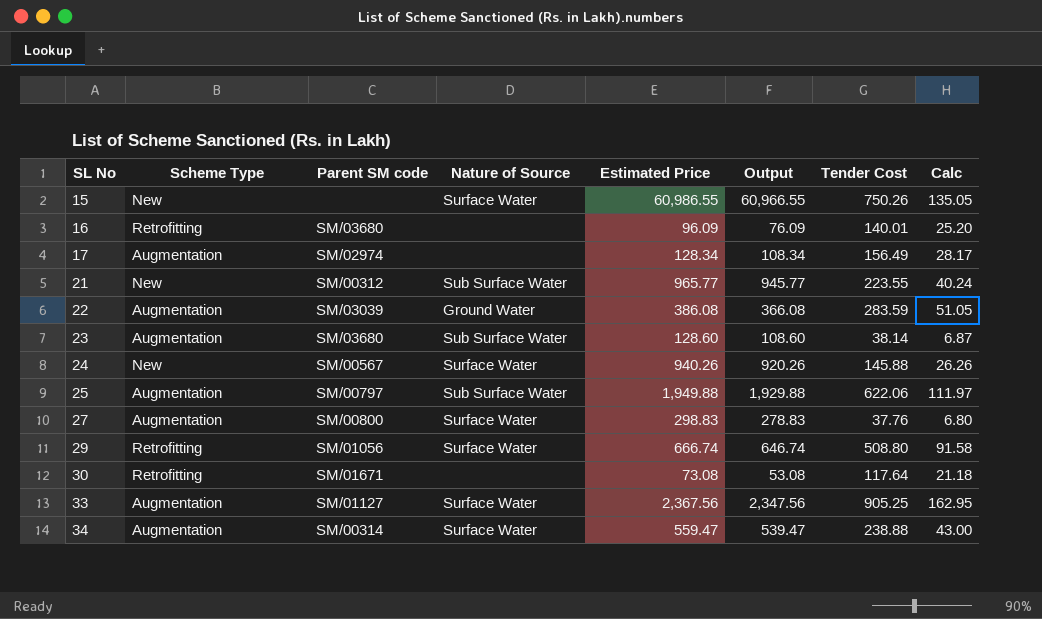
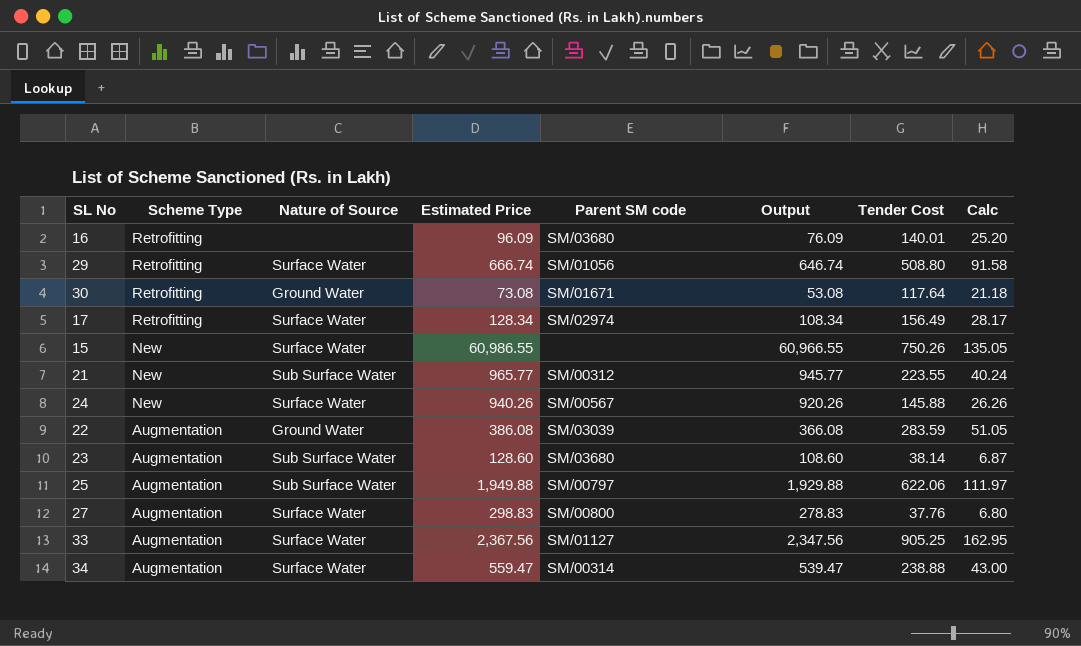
row order: SL No ascending -> Scheme Type descending
column Parent SM code | position: 3 -> 5
30 | Nature of Source: none -> Ground Water
17 | Scheme Type: Augmentation -> Retrofitting
17 | Nature of Source: none -> Surface Water

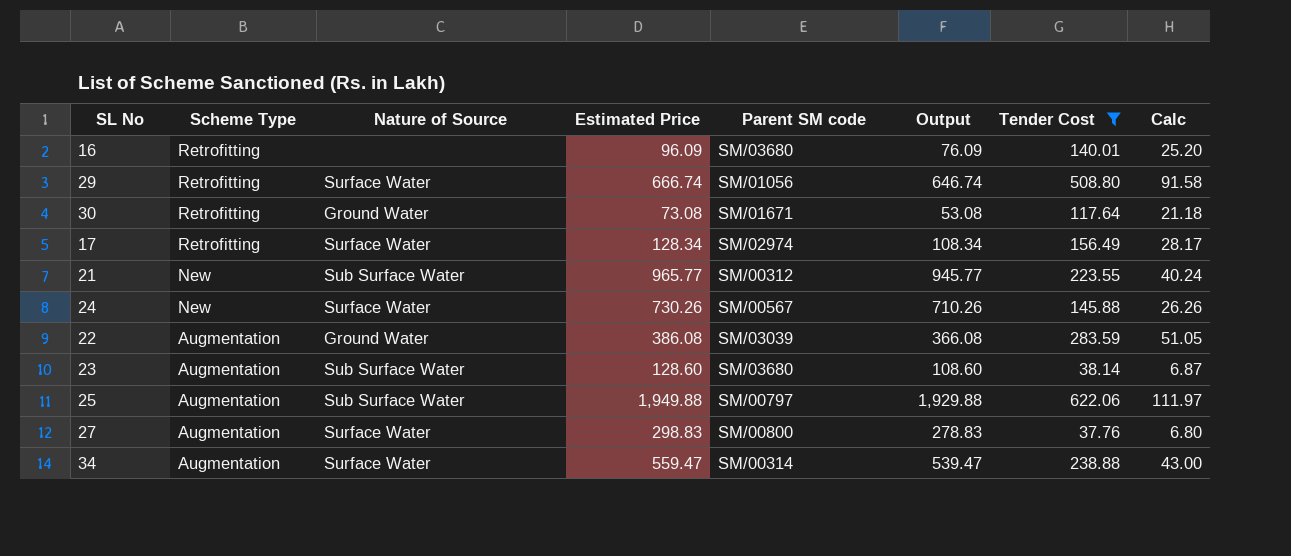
filter: none -> Tender Cost <= 622.06
24 | Estimated Price: 940.26 -> 730.26
24 | Output: 920.26 -> 710.26

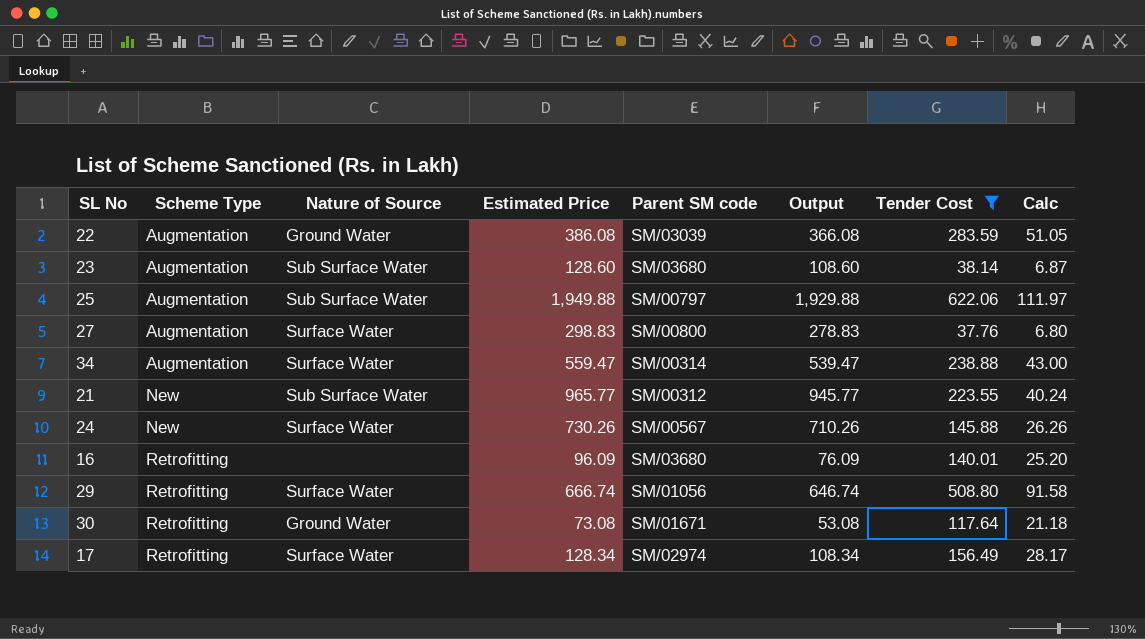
row order: Scheme Type descending -> Scheme Type ascending

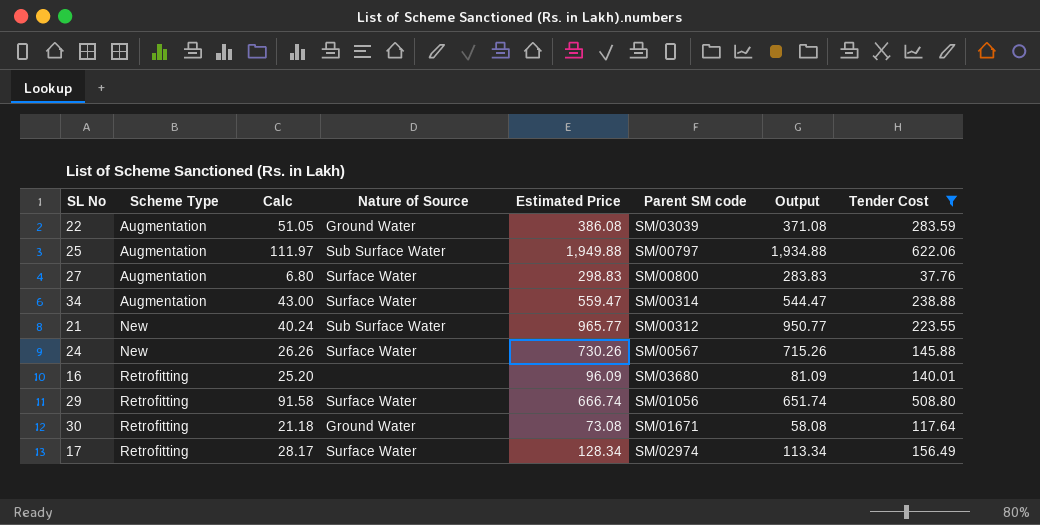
column Calc | position: 8 -> 3
column Output | formula: [Estimated Price] - 20 -> [Estimated Price] - 15
row 23: Augmentation | Sub Surface Water | 128.60 | SM/03680 | 108.60 | 38.14 | 6.87 -> none

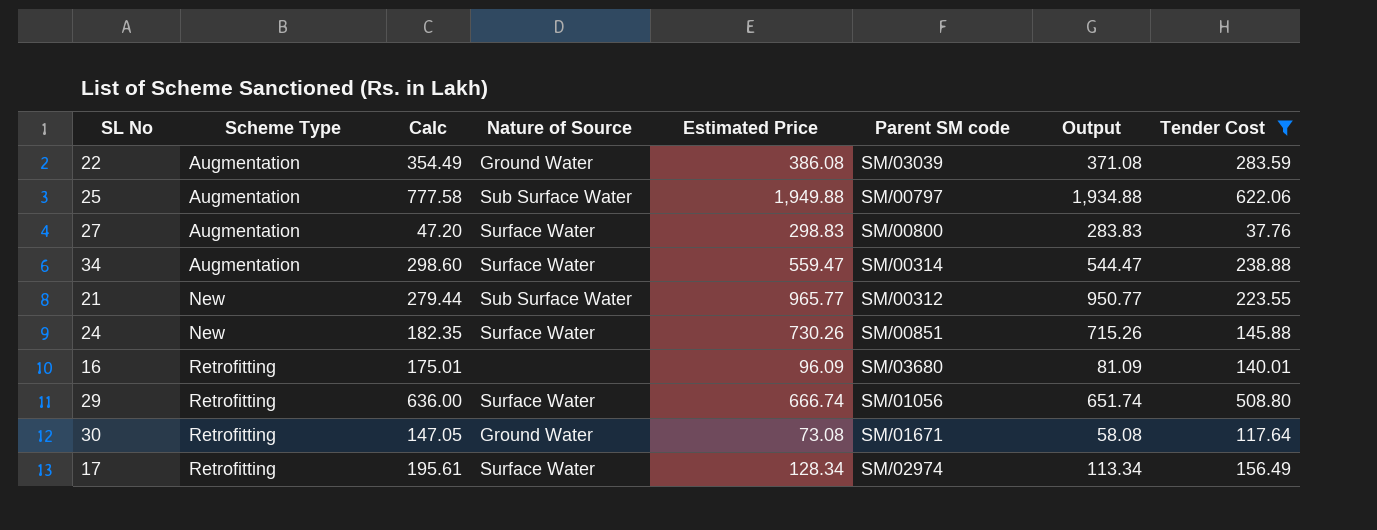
column Calc | formula: [Tender Cost] * 0.18 -> [Tender Cost] * 1.25
24 | Parent SM code: SM/00567 -> SM/00851

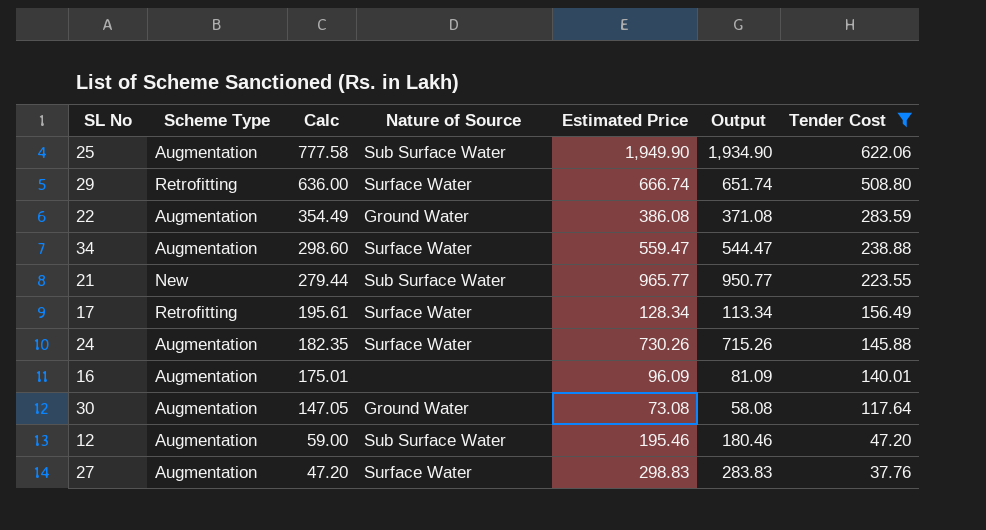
row order: Scheme Type ascending -> Calc descending
column Parent SM code | position: 6 -> none
25 | Estimated Price: 1,949.88 -> 1,949.90
25 | Output: 1,934.88 -> 1,934.90
24 | Scheme Type: New -> Augmentation
16 | Scheme Type: Retrofitting -> Augmentation
30 | Scheme Type: Retrofitting -> Augmentation
row 12: none -> Augmentation | 59.00 | Sub Surface Water | 195.46 | 180.46 | 47.20

